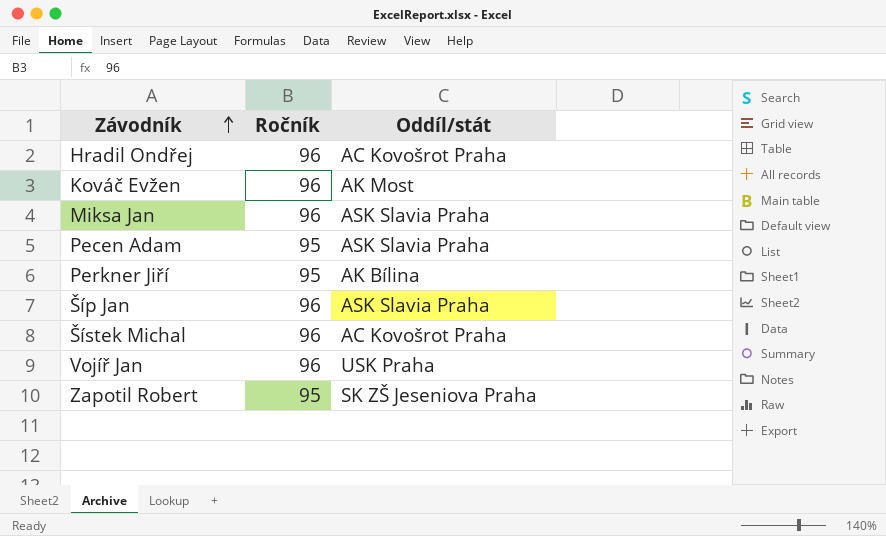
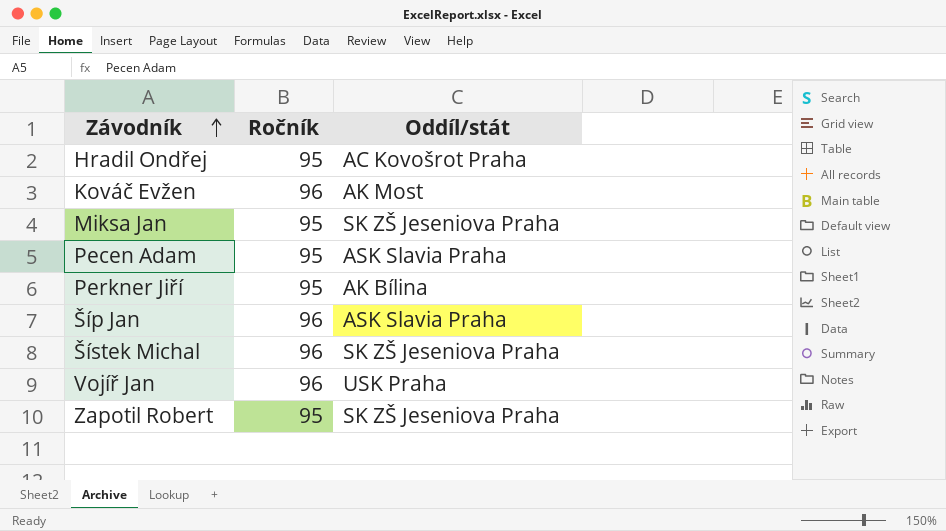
Hradil Ondřej | Ročník: 96 -> 95
Miksa Jan | Ročník: 96 -> 95
Miksa Jan | Oddíl/stát: ASK Slavia Praha -> SK ZŠ Jeseniova Praha
Šístek Michal | Oddíl/stát: AC Kovošrot Praha -> SK ZŠ Jeseniova Praha

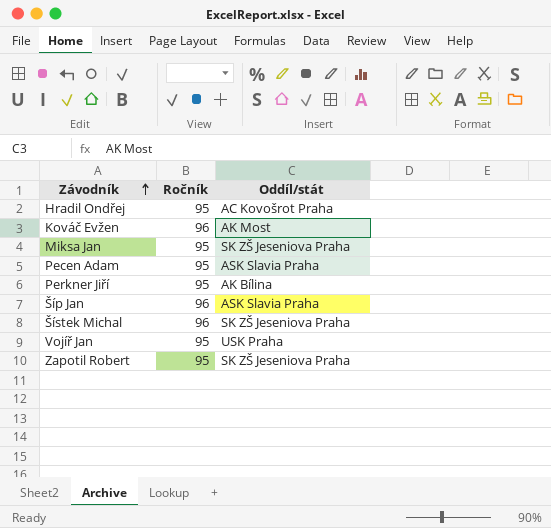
Vojíř Jan | Ročník: 96 -> 95

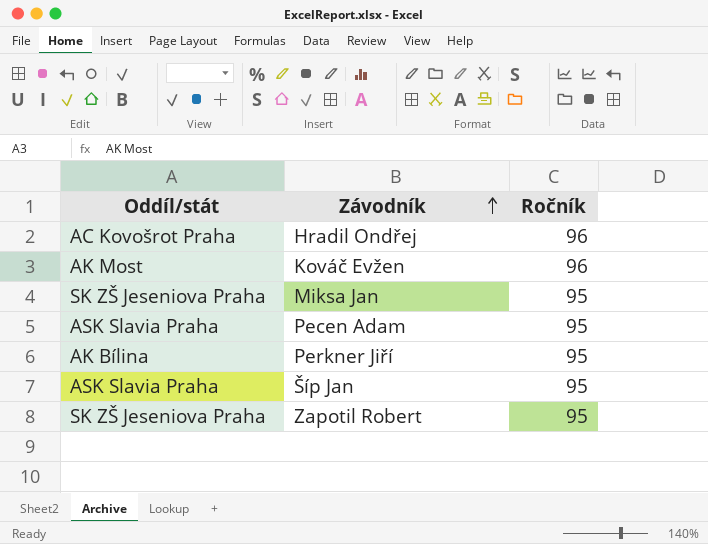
column Oddíl/stát | position: 3 -> 1
row Šístek Michal: 96 | SK ZŠ Jeseniova Praha -> none
row Vojíř Jan: 95 | USK Praha -> none
Hradil Ondřej | Ročník: 95 -> 96
Šíp Jan | Ročník: 96 -> 95

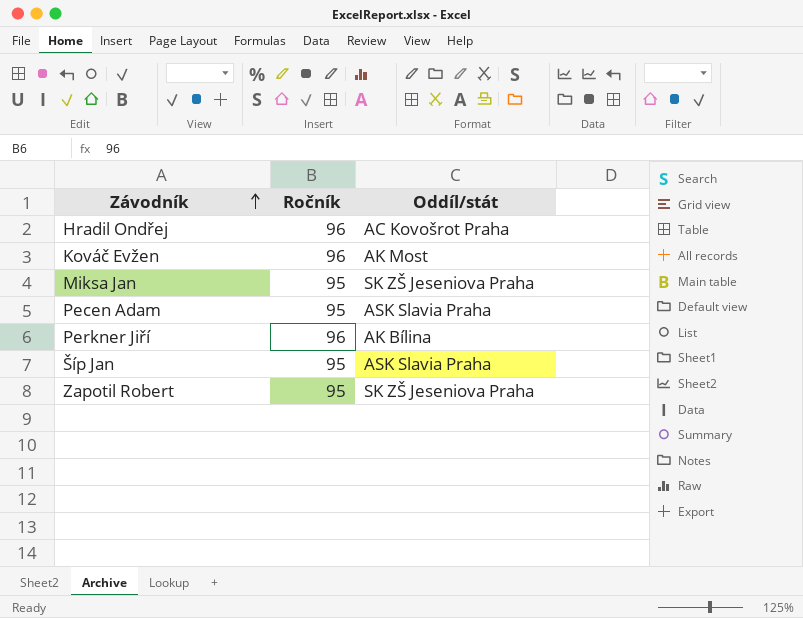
column Oddíl/stát | position: 1 -> 3
Perkner Jiří | Ročník: 95 -> 96

